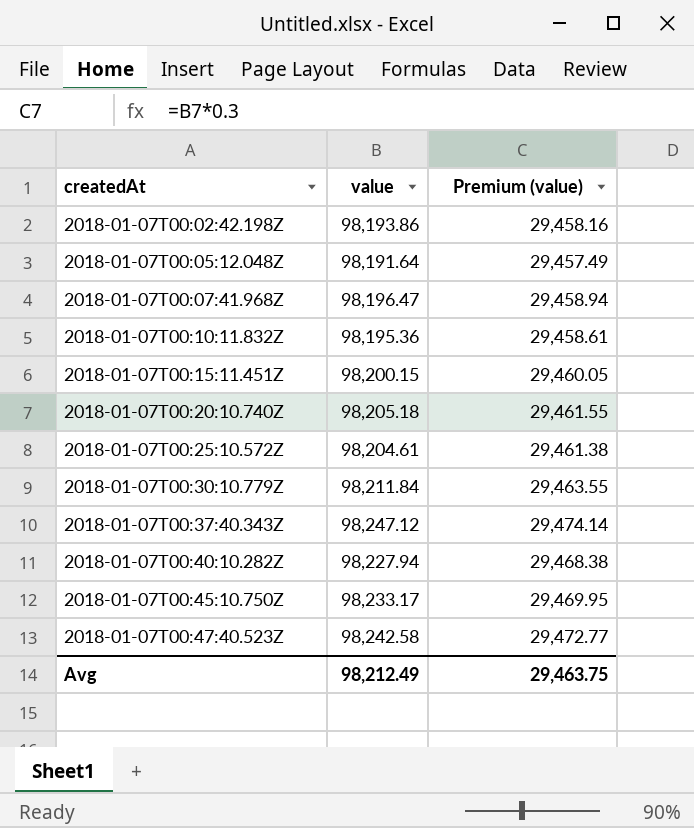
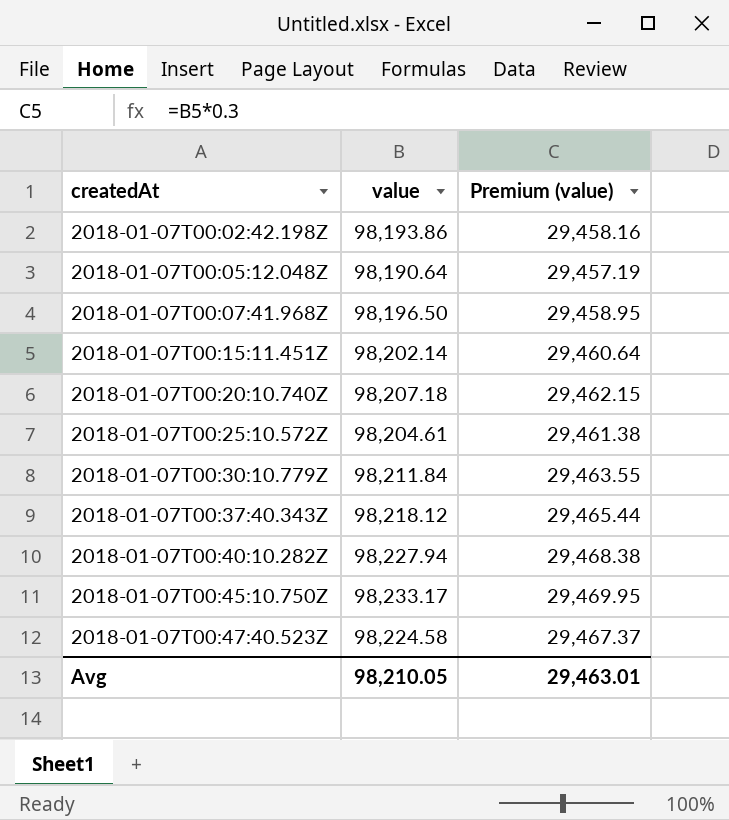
row 2018-01-07T00:10:11.832Z: 98,195.36 | 29,458.61 -> none
2018-01-07T00:05:12.048Z | value: 98,191.64 -> 98,190.64
2018-01-07T00:05:12.048Z | Premium (value): 29,457.49 -> 29,457.19
2018-01-07T00:07:41.968Z | value: 98,196.47 -> 98,196.50
2018-01-07T00:07:41.968Z | Premium (value): 29,458.94 -> 29,458.95
2018-01-07T00:15:11.451Z | value: 98,200.15 -> 98,202.14
2018-01-07T00:15:11.451Z | Premium (value): 29,460.05 -> 29,460.64
2018-01-07T00:20:10.740Z | value: 98,205.18 -> 98,207.18
2018-01-07T00:20:10.740Z | Premium (value): 29,461.55 -> 29,462.15
2018-01-07T00:37:40.343Z | value: 98,247.12 -> 98,218.12
2018-01-07T00:37:40.343Z | Premium (value): 29,474.14 -> 29,465.44
2018-01-07T00:47:40.523Z | value: 98,242.58 -> 98,224.58
2018-01-07T00:47:40.523Z | Premium (value): 29,472.77 -> 29,467.37
Avg | value: 98,212.49 -> 98,210.05
Avg | Premium (value): 29,463.75 -> 29,463.01

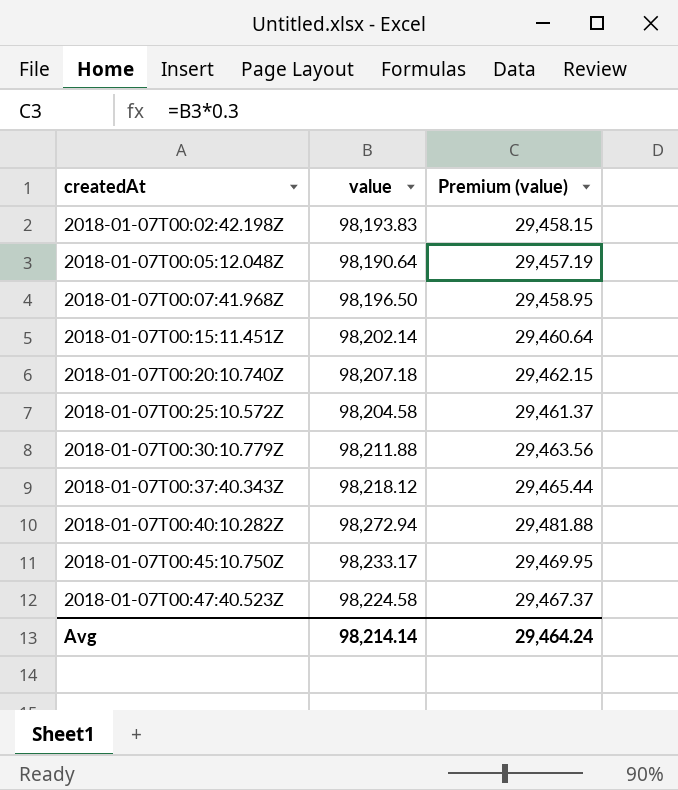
2018-01-07T00:02:42.198Z | value: 98,193.86 -> 98,193.83
2018-01-07T00:02:42.198Z | Premium (value): 29,458.16 -> 29,458.15
2018-01-07T00:25:10.572Z | value: 98,204.61 -> 98,204.58
2018-01-07T00:25:10.572Z | Premium (value): 29,461.38 -> 29,461.37
2018-01-07T00:30:10.779Z | value: 98,211.84 -> 98,211.88
2018-01-07T00:30:10.779Z | Premium (value): 29,463.55 -> 29,463.56
2018-01-07T00:40:10.282Z | value: 98,227.94 -> 98,272.94
2018-01-07T00:40:10.282Z | Premium (value): 29,468.38 -> 29,481.88
Avg | value: 98,210.05 -> 98,214.14
Avg | Premium (value): 29,463.01 -> 29,464.24

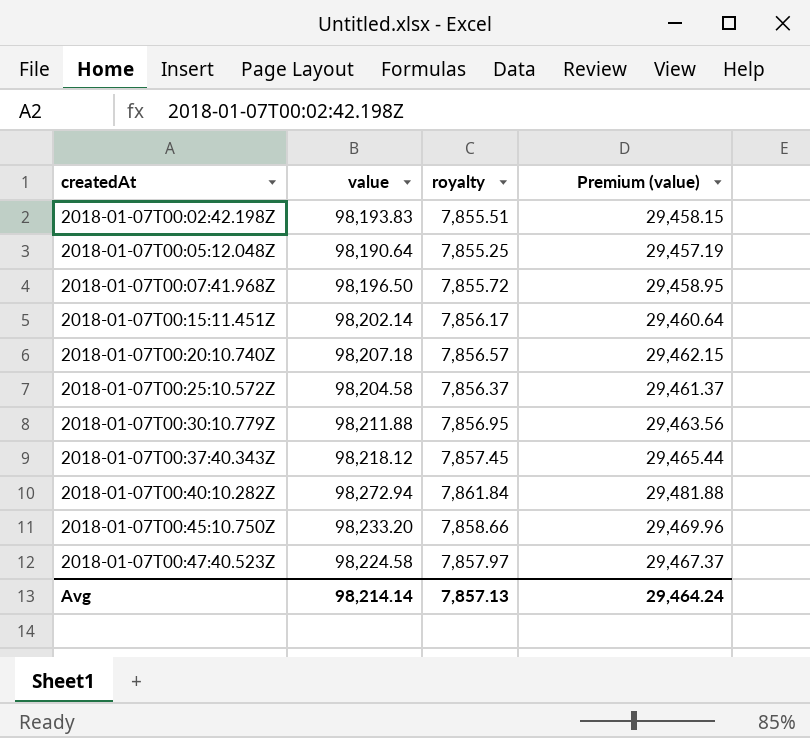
column royalty | formula: none -> [value] * 0.08
2018-01-07T00:45:10.750Z | value: 98,233.17 -> 98,233.20
2018-01-07T00:45:10.750Z | Premium (value): 29,469.95 -> 29,469.96

